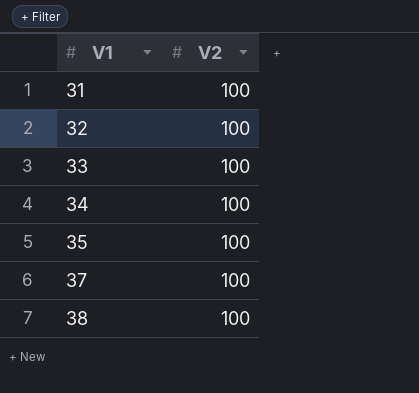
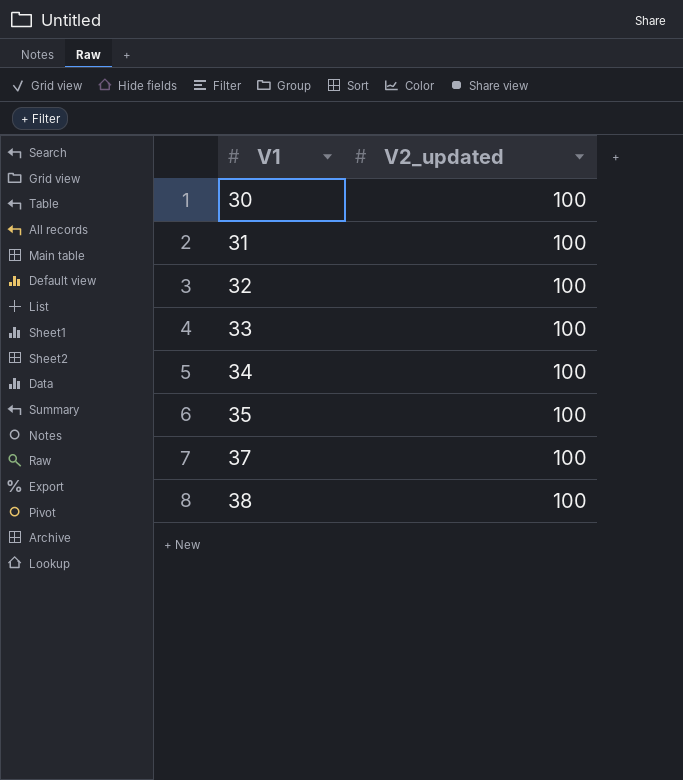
column name: V2 -> V2_updated
row 30: none -> 100

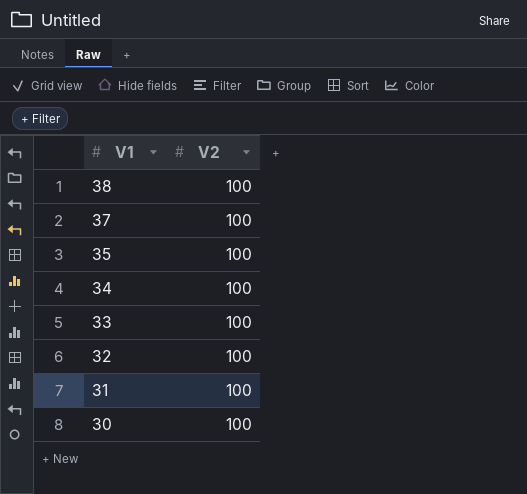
row order: V1 ascending -> V1 descending
column name: V2_updated -> V2

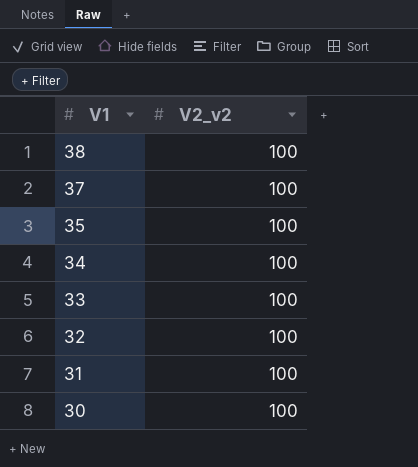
column name: V2 -> V2_v2

